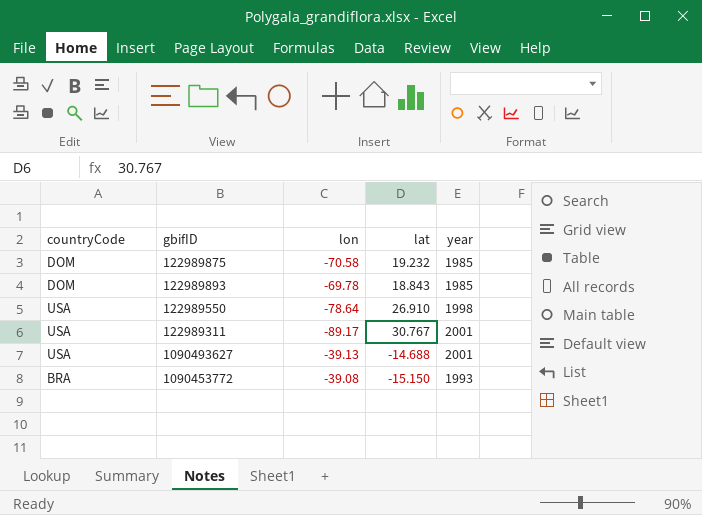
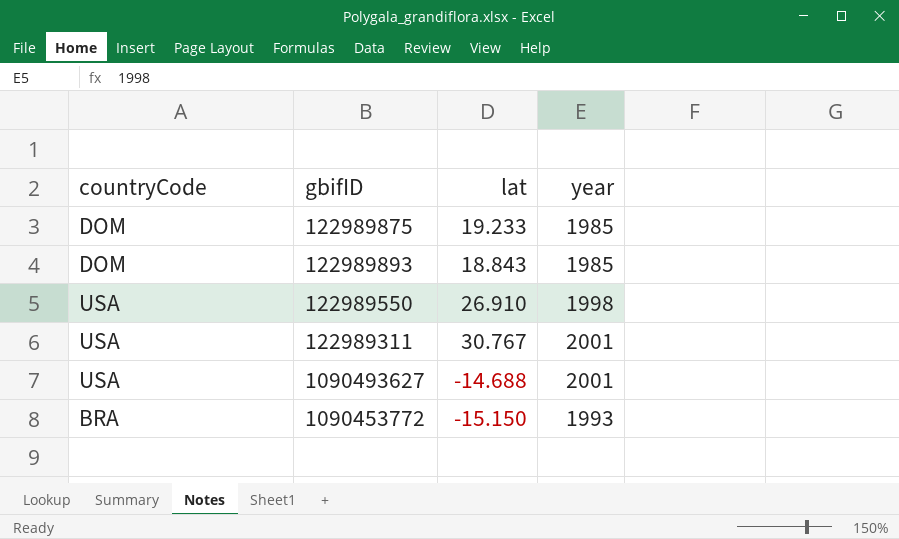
column lon | position: 3 -> none
122989875 | lat: 19.232 -> 19.233

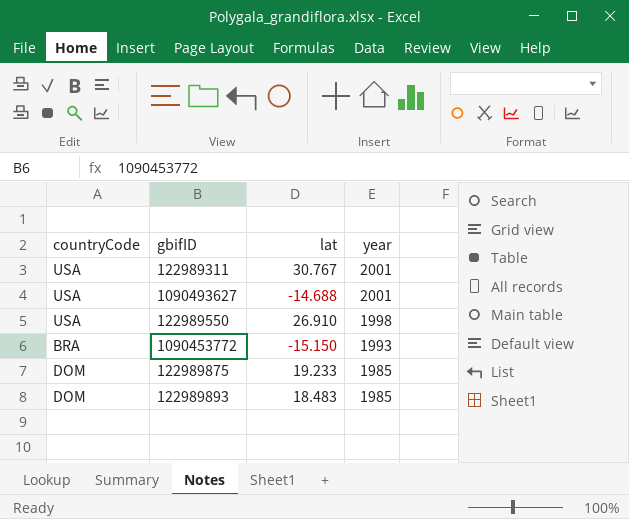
row order: none -> year descending
122989893 | lat: 18.843 -> 18.483

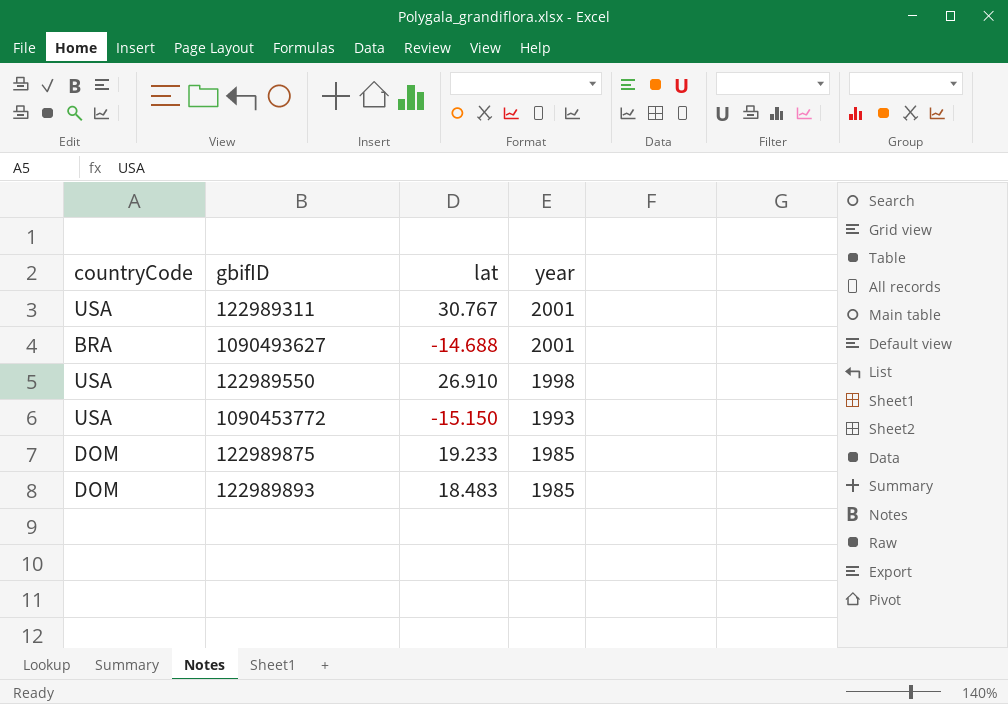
1090493627 | countryCode: USA -> BRA
1090453772 | countryCode: BRA -> USA

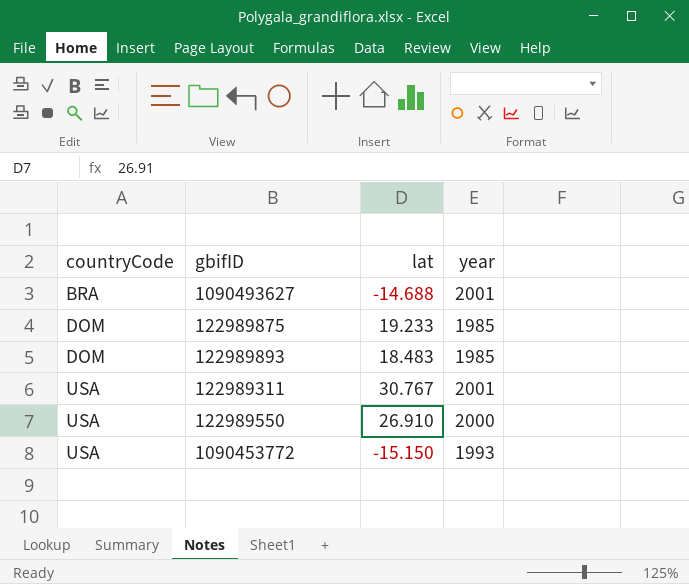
row order: year descending -> countryCode ascending
122989550 | year: 1998 -> 2000

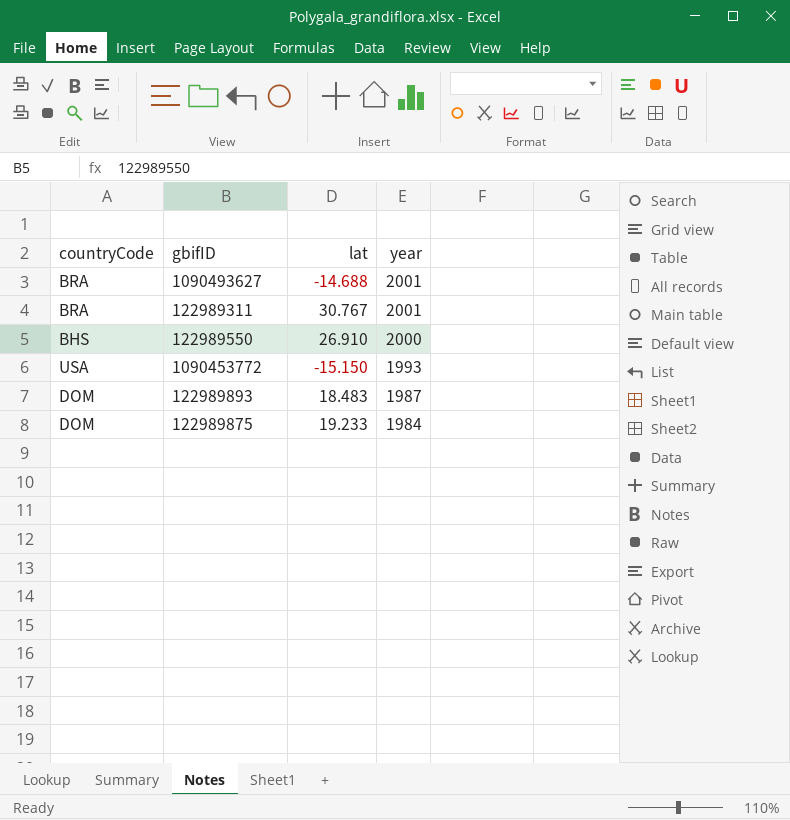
row order: countryCode ascending -> year descending
122989311 | countryCode: USA -> BRA
122989550 | countryCode: USA -> BHS
122989893 | year: 1985 -> 1987
122989875 | year: 1985 -> 1984

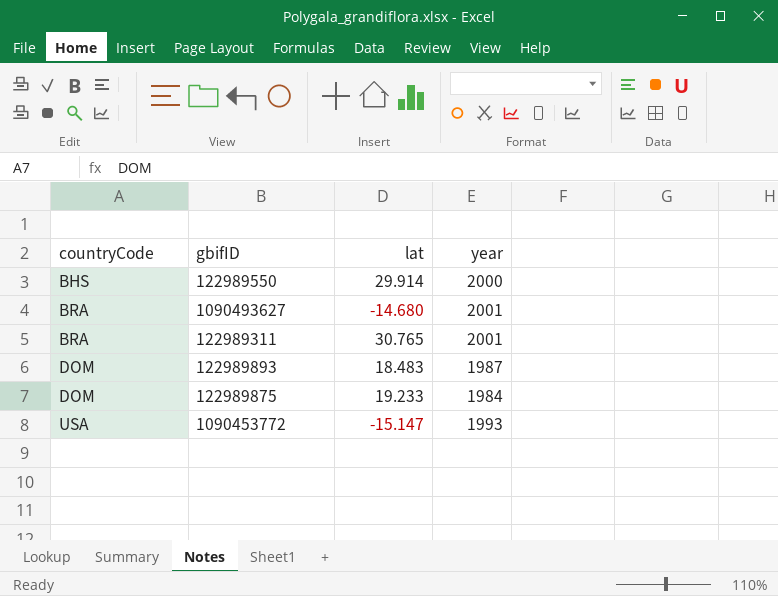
row order: year descending -> countryCode ascending
122989550 | lat: 26.910 -> 29.914
1090493627 | lat: -14.688 -> -14.680
122989311 | lat: 30.767 -> 30.765
1090453772 | lat: -15.150 -> -15.147

